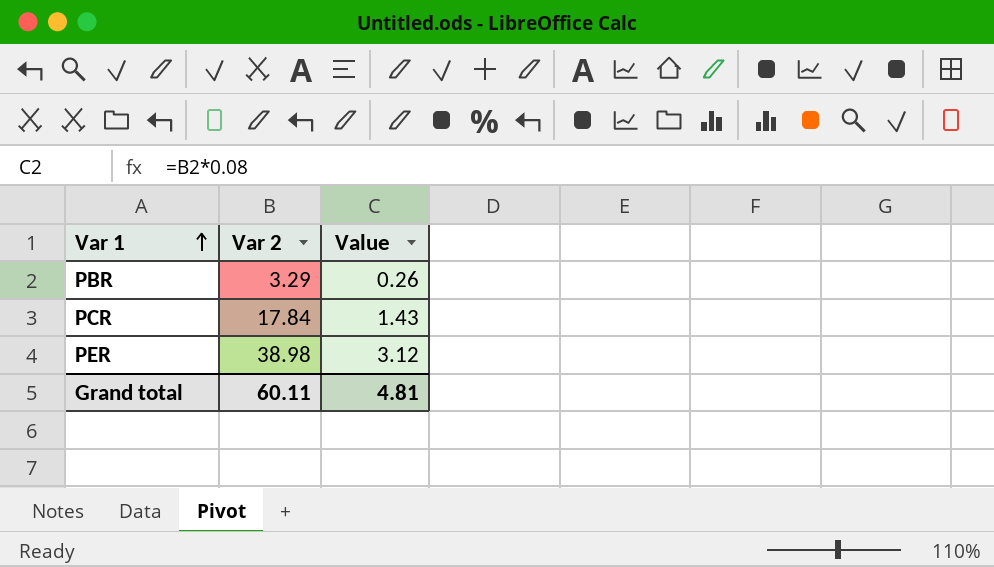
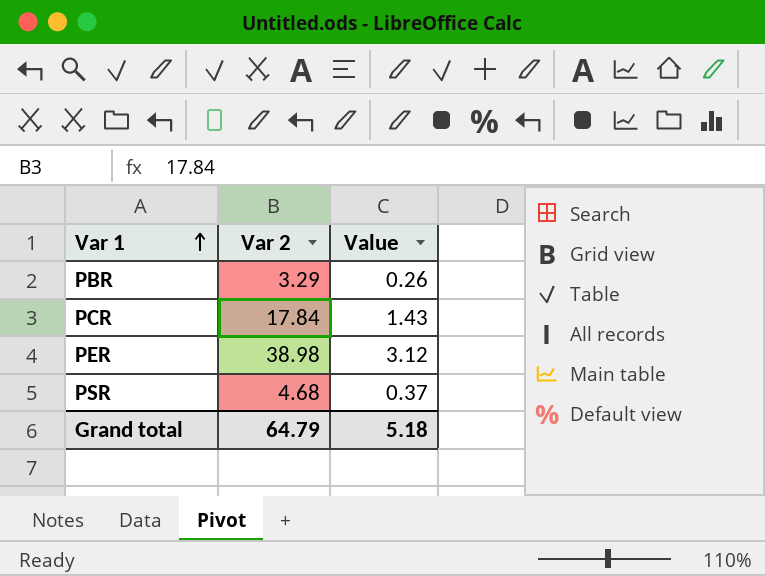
row PSR: none -> 4.68 | 0.37
Grand total | Var 2: 60.11 -> 64.79
Grand total | Value: 4.81 -> 5.18

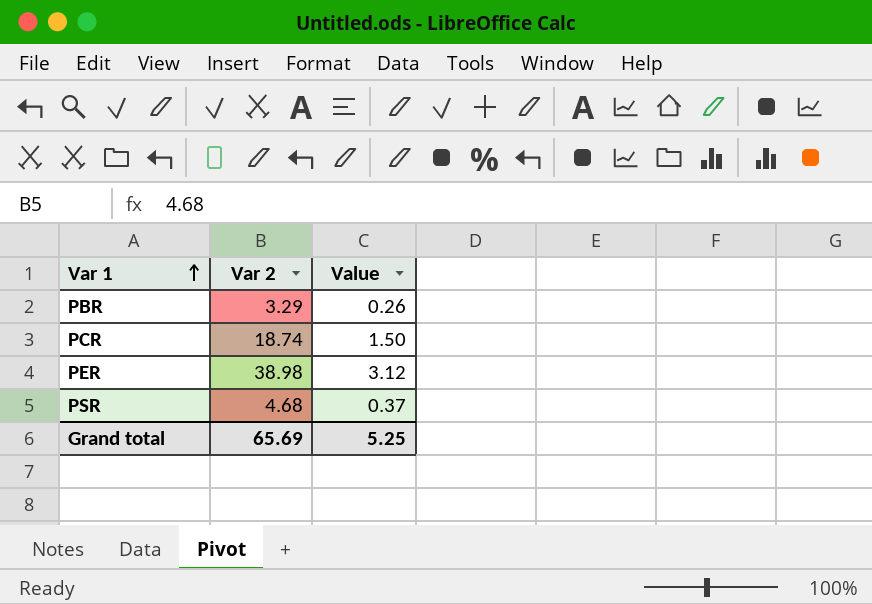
PCR | Var 2: 17.84 -> 18.74
PCR | Value: 1.43 -> 1.50
Grand total | Var 2: 64.79 -> 65.69
Grand total | Value: 5.18 -> 5.25

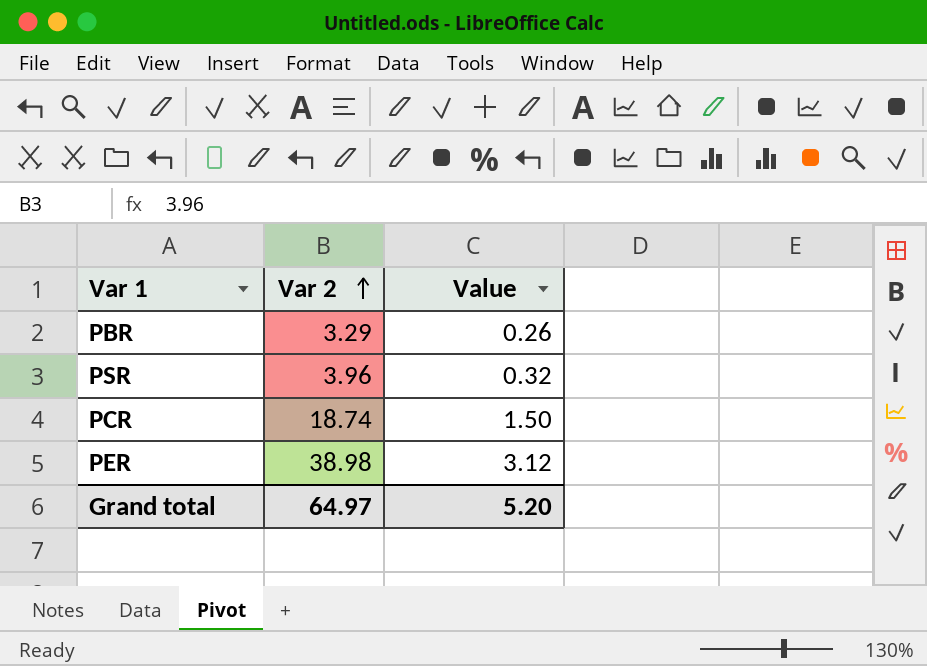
row order: Var 1 ascending -> Var 2 ascending
PSR | Var 2: 4.68 -> 3.96
PSR | Value: 0.37 -> 0.32
Grand total | Var 2: 65.69 -> 64.97
Grand total | Value: 5.25 -> 5.20

